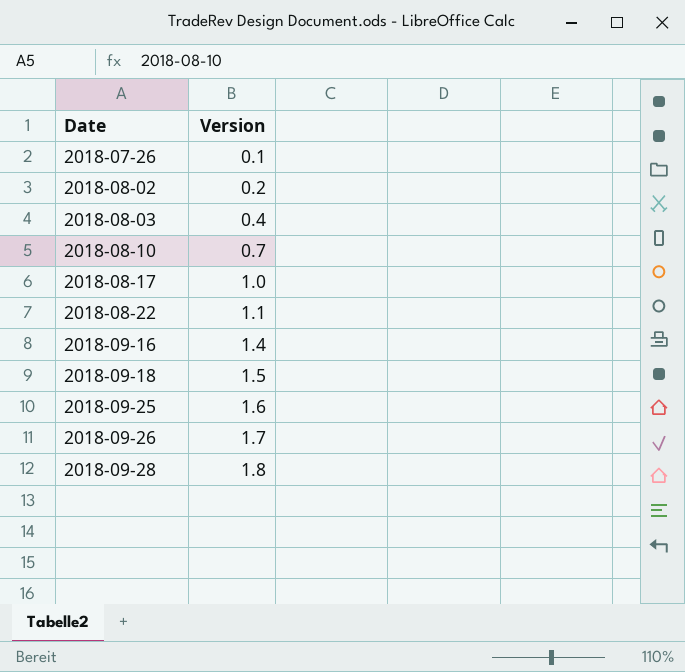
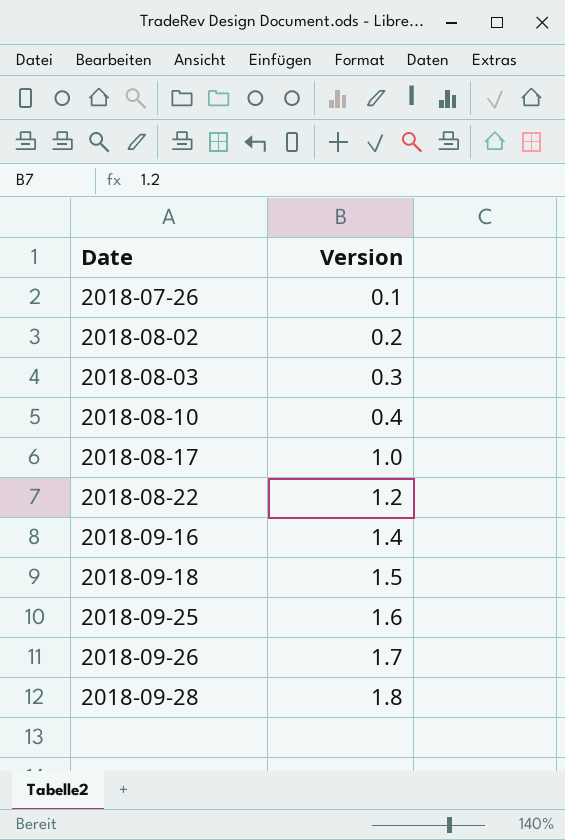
2018-08-03 | Version: 0.4 -> 0.3
2018-08-10 | Version: 0.7 -> 0.4
2018-08-22 | Version: 1.1 -> 1.2

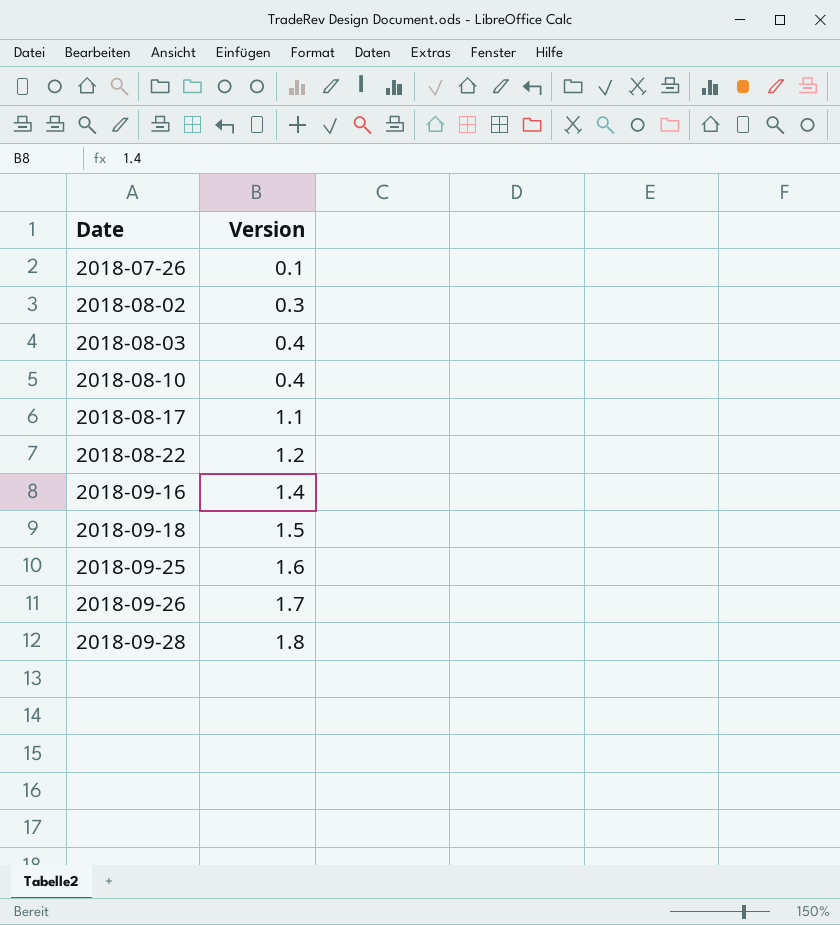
2018-08-02 | Version: 0.2 -> 0.3
2018-08-03 | Version: 0.3 -> 0.4
2018-08-17 | Version: 1.0 -> 1.1

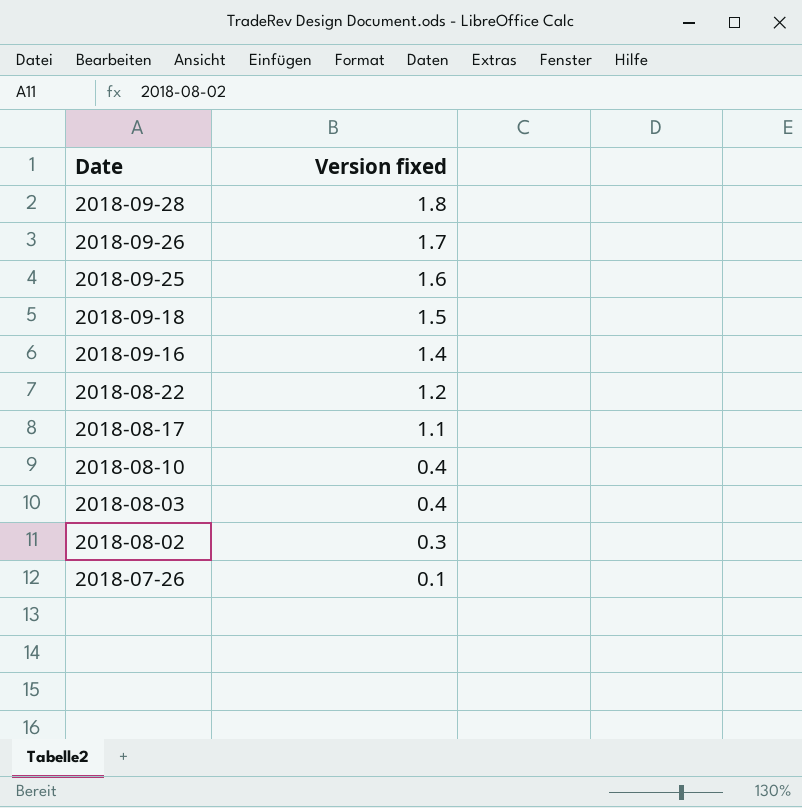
row order: Date ascending -> Date descending
column name: Version -> Version fixed

